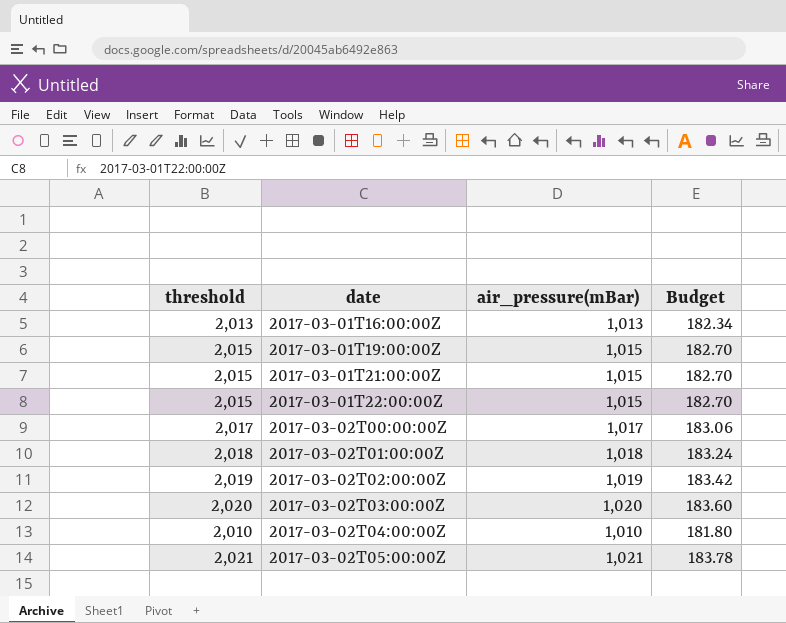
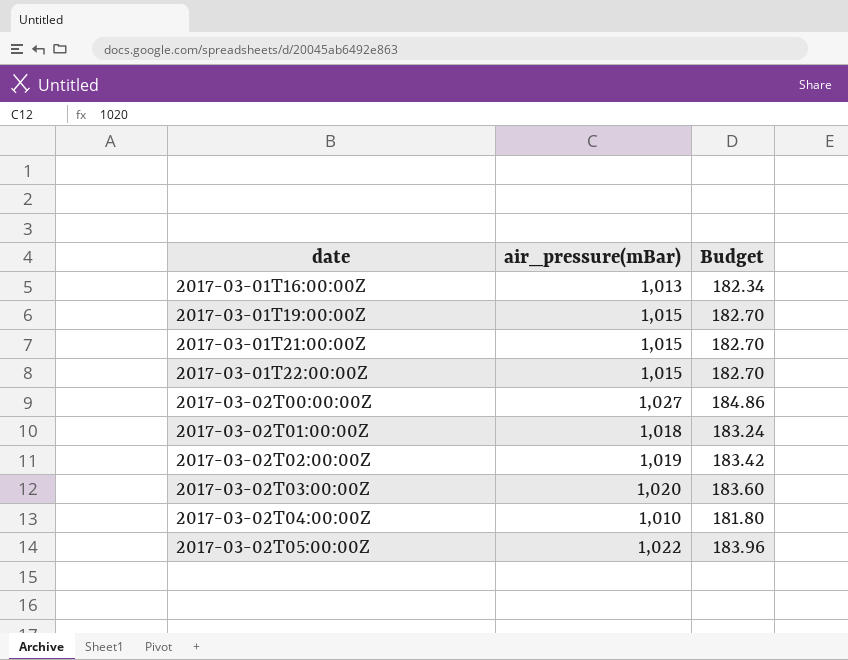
column threshold | formula: [air_pressure(mBar)] + 1000 -> none
2017-03-02T00:00:00Z | air_pressure(mBar): 1,017 -> 1,027
2017-03-02T00:00:00Z | Budget: 183.06 -> 184.86
2017-03-02T05:00:00Z | air_pressure(mBar): 1,021 -> 1,022
2017-03-02T05:00:00Z | Budget: 183.78 -> 183.96

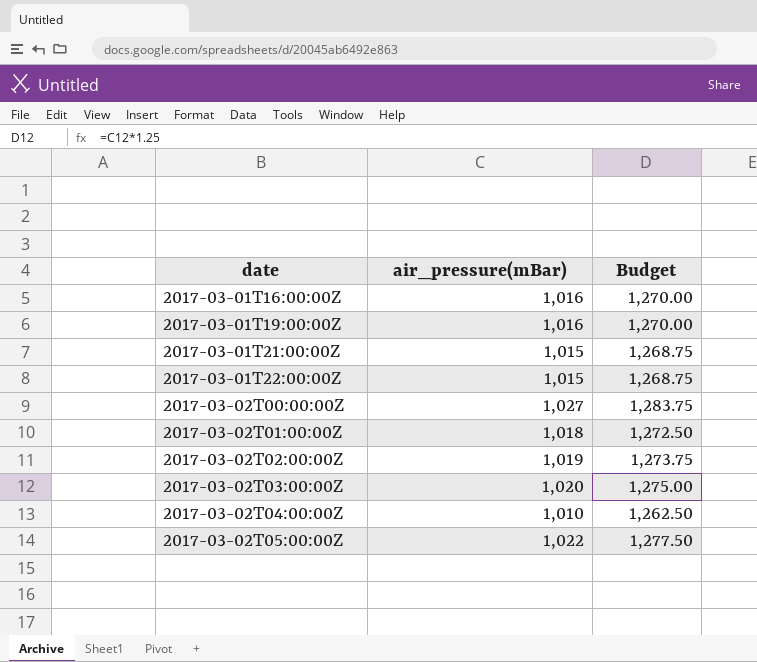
column Budget | formula: [air_pressure(mBar)] * 0.18 -> [air_pressure(mBar)] * 1.25
2017-03-01T16:00:00Z | air_pressure(mBar): 1,013 -> 1,016
2017-03-01T19:00:00Z | air_pressure(mBar): 1,015 -> 1,016

